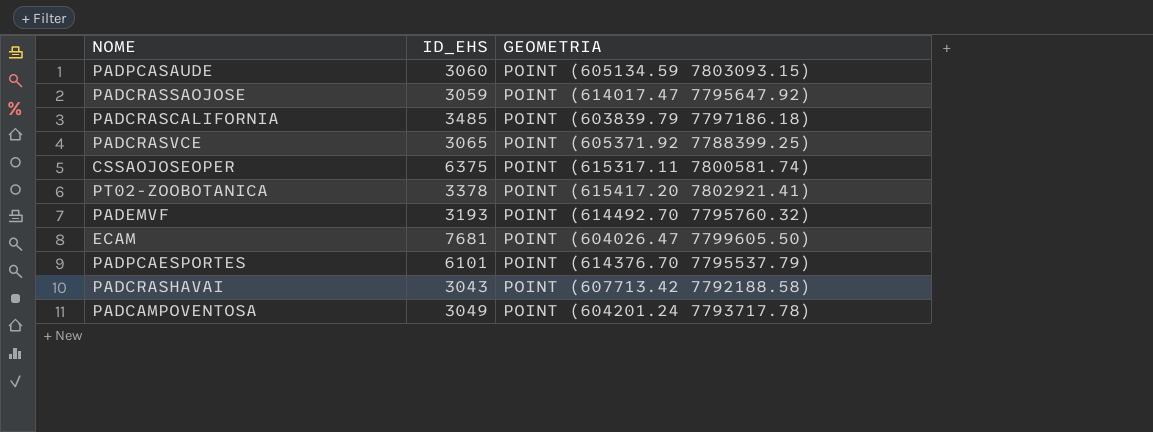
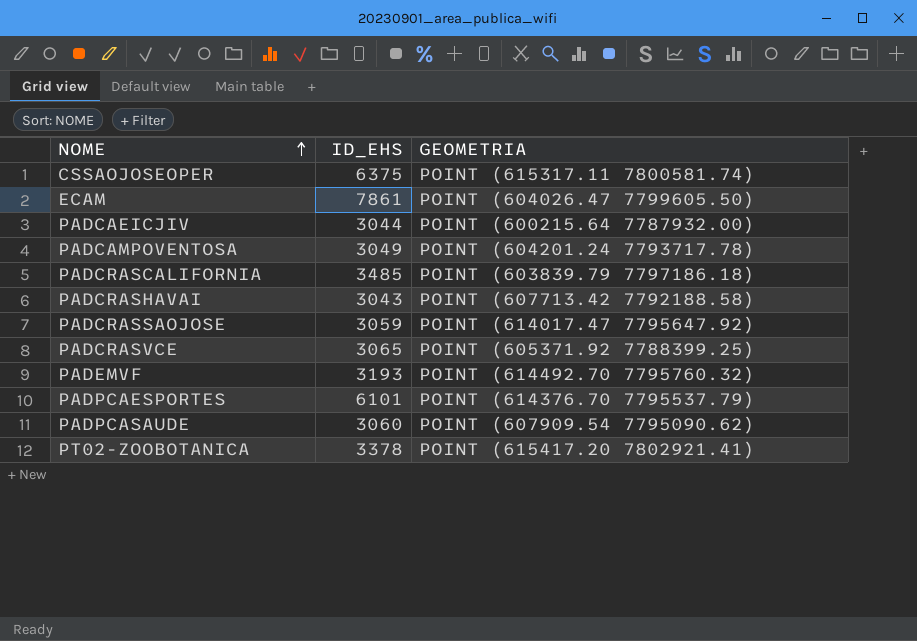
row order: none -> NOME ascending
ECAM | ID_EHS: 7681 -> 7861
row PADCAEICJIV: none -> 3044 | POINT (600215.64 7787932.00)
PADPCASAUDE | GEOMETRIA: POINT (605134.59 7803093.15) -> POINT (607909.54 7795090.62)

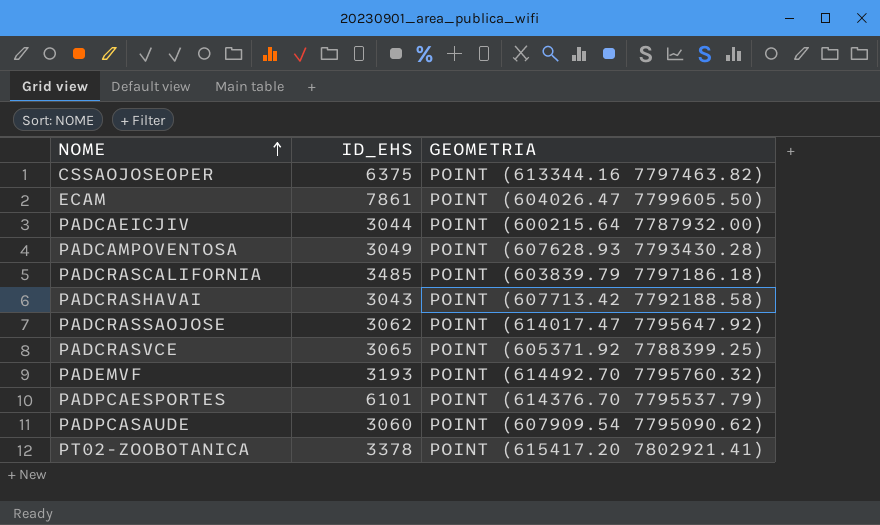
CSSAOJOSEOPER | GEOMETRIA: POINT (615317.11 7800581.74) -> POINT (613344.16 7797463.82)
PADCAMPOVENTOSA | GEOMETRIA: POINT (604201.24 7793717.78) -> POINT (607628.93 7793430.28)
PADCRASSAOJOSE | ID_EHS: 3059 -> 3062

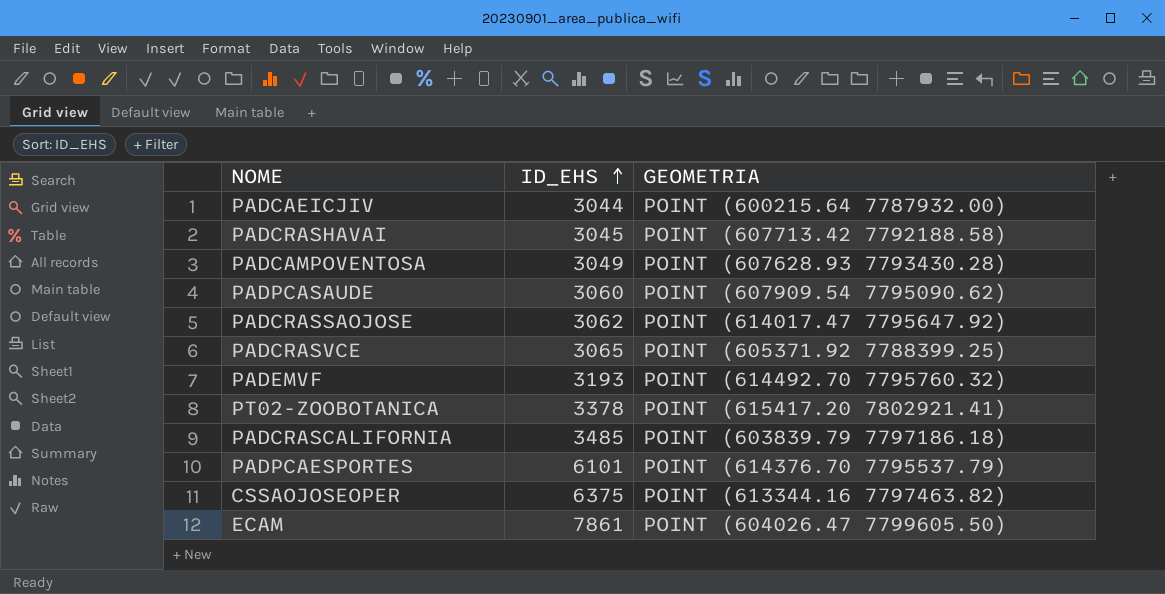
row order: NOME ascending -> ID_EHS ascending
PADCRASHAVAI | ID_EHS: 3043 -> 3045

